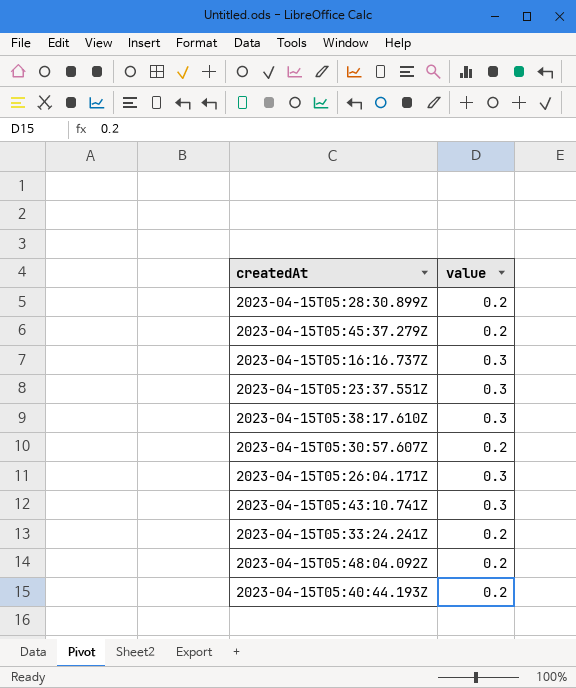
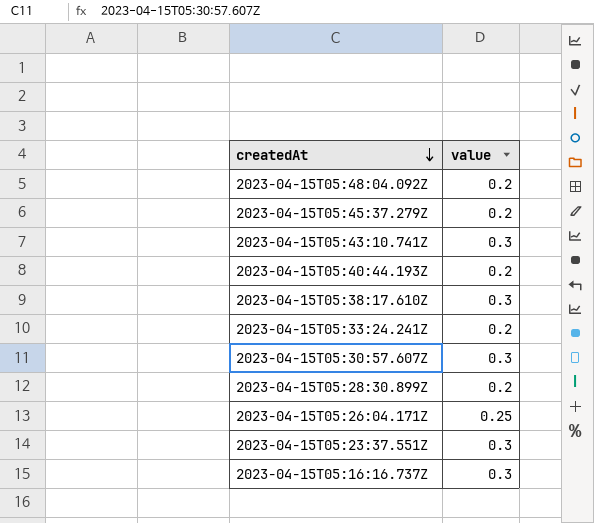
row order: none -> createdAt descending
2023-04-15T05:30:57.607Z | value: 0.2 -> 0.3
2023-04-15T05:26:04.171Z | value: 0.3 -> 0.25

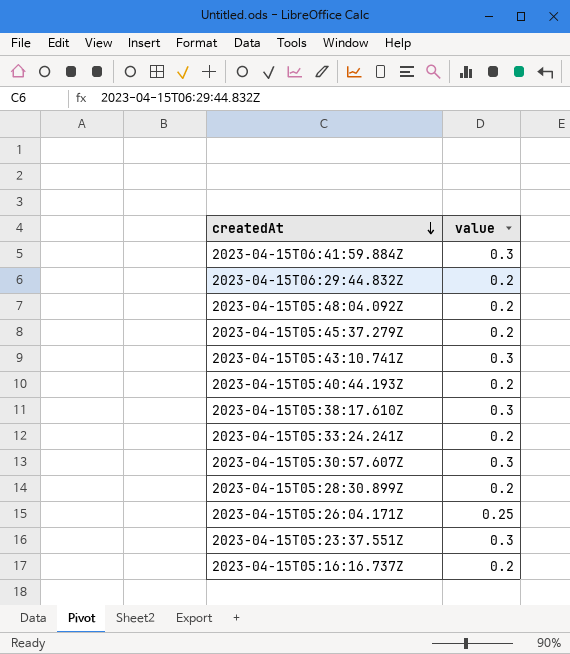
row 2023-04-15T06:41:59.884Z: none -> 0.3
row 2023-04-15T06:29:44.832Z: none -> 0.2
2023-04-15T05:16:16.737Z | value: 0.3 -> 0.2

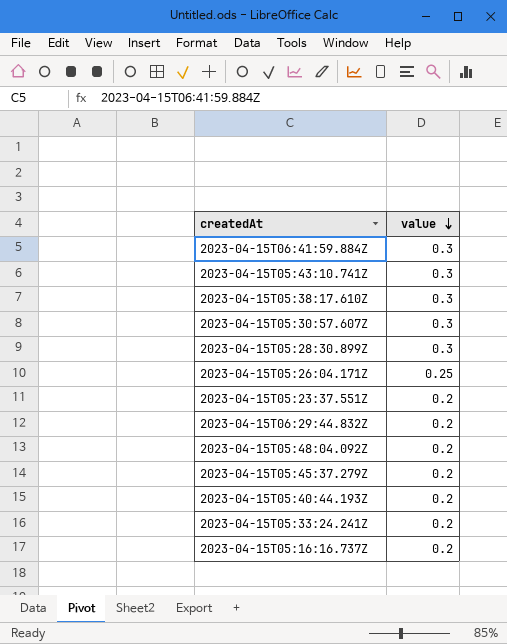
row order: createdAt descending -> value descending
2023-04-15T05:28:30.899Z | value: 0.2 -> 0.3
2023-04-15T05:23:37.551Z | value: 0.3 -> 0.2

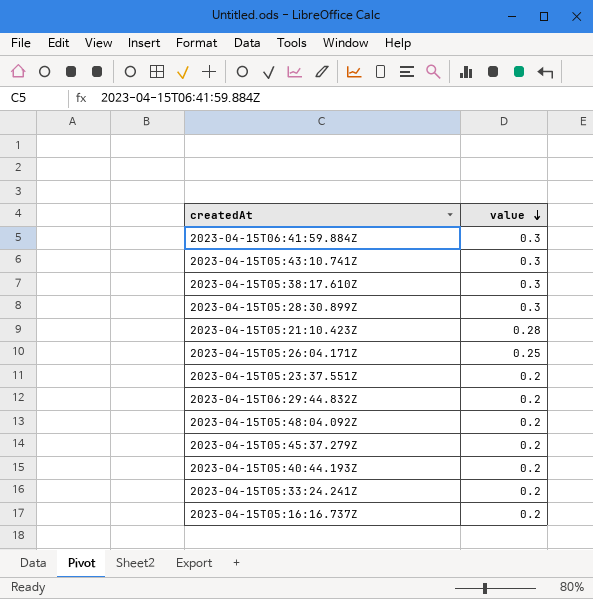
row 2023-04-15T05:30:57.607Z: 0.3 -> none
row 2023-04-15T05:21:10.423Z: none -> 0.28

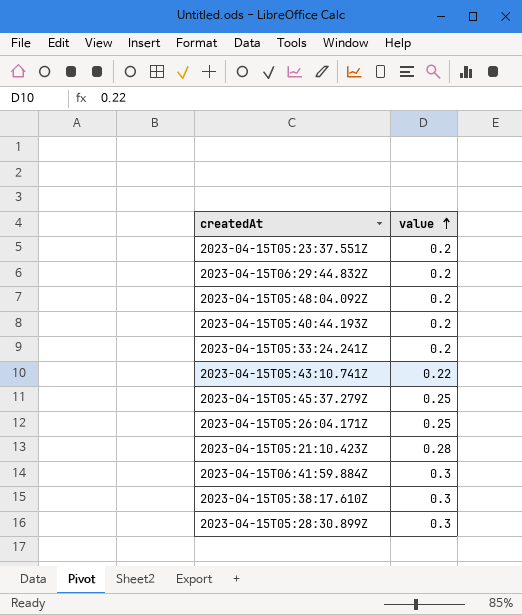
row order: value descending -> value ascending
row 2023-04-15T05:16:16.737Z: 0.2 -> none
2023-04-15T05:43:10.741Z | value: 0.3 -> 0.22
2023-04-15T05:45:37.279Z | value: 0.2 -> 0.25

